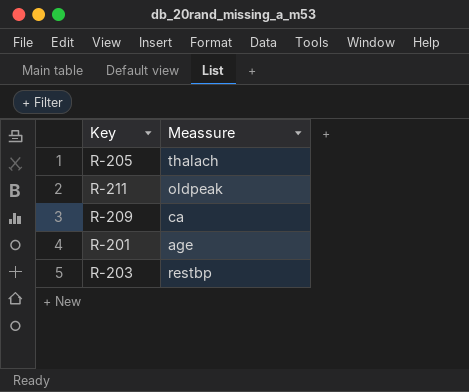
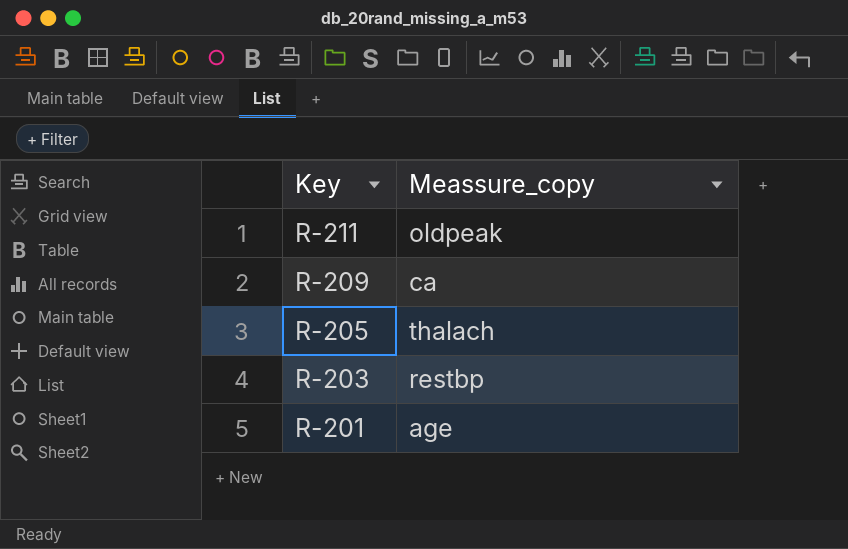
row order: none -> Key descending
column name: Meassure -> Meassure_copy

